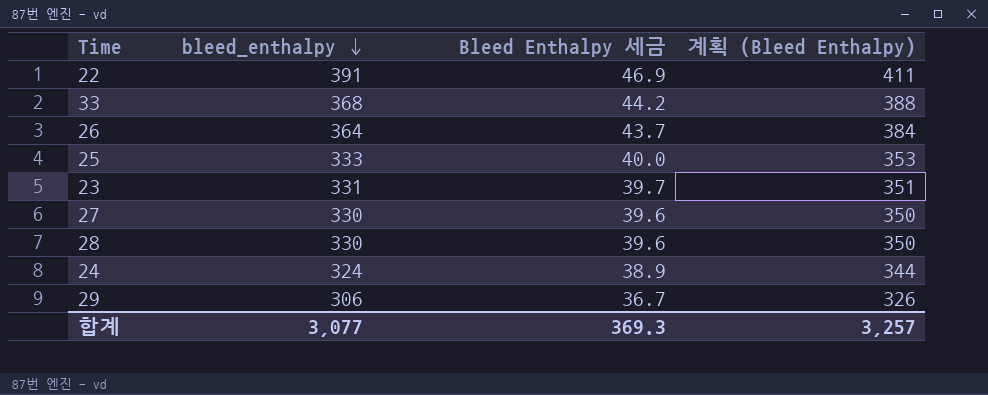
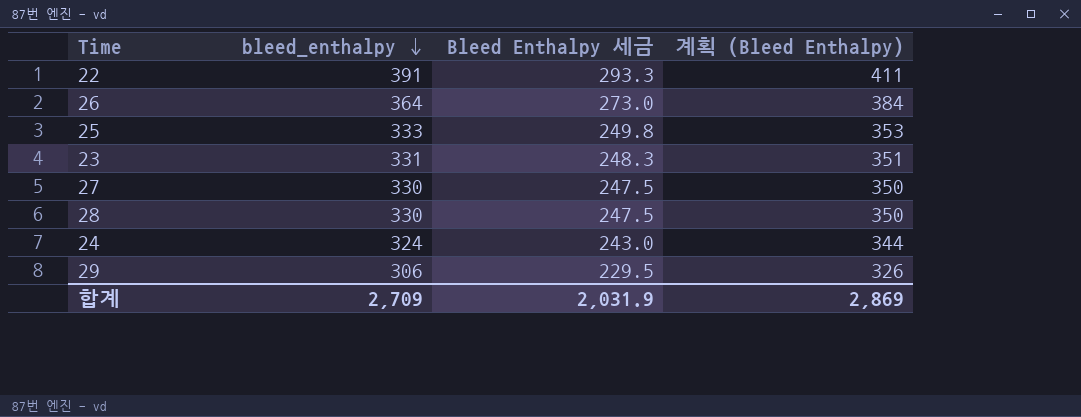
column Bleed Enthalpy 세금 | formula: [bleed_enthalpy] * 0.12 -> [bleed_enthalpy] * 0.75
row 33: 368 | 44.2 | 388 -> none
합계 | bleed_enthalpy: 3,077 -> 2,709
합계 | Bleed Enthalpy 세금: 369.3 -> 2,031.9
합계 | 계획 (Bleed Enthalpy): 3,257 -> 2,869

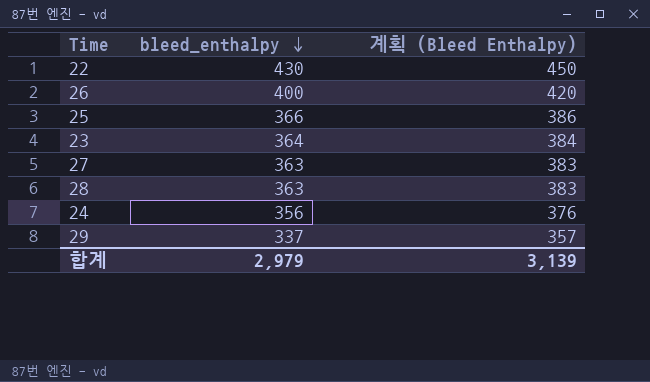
column Bleed Enthalpy 세금 | formula: [bleed_enthalpy] * 0.75 -> none
22 | bleed_enthalpy: 391 -> 430
22 | 계획 (Bleed Enthalpy): 411 -> 450
26 | bleed_enthalpy: 364 -> 400
26 | 계획 (Bleed Enthalpy): 384 -> 420
25 | bleed_enthalpy: 333 -> 366
25 | 계획 (Bleed Enthalpy): 353 -> 386
23 | bleed_enthalpy: 331 -> 364
23 | 계획 (Bleed Enthalpy): 351 -> 384
27 | bleed_enthalpy: 330 -> 363
27 | 계획 (Bleed Enthalpy): 350 -> 383
28 | bleed_enthalpy: 330 -> 363
28 | 계획 (Bleed Enthalpy): 350 -> 383
24 | bleed_enthalpy: 324 -> 356
24 | 계획 (Bleed Enthalpy): 344 -> 376
29 | bleed_enthalpy: 306 -> 337
29 | 계획 (Bleed Enthalpy): 326 -> 357
합계 | bleed_enthalpy: 2,709 -> 2,979
합계 | 계획 (Bleed Enthalpy): 2,869 -> 3,139

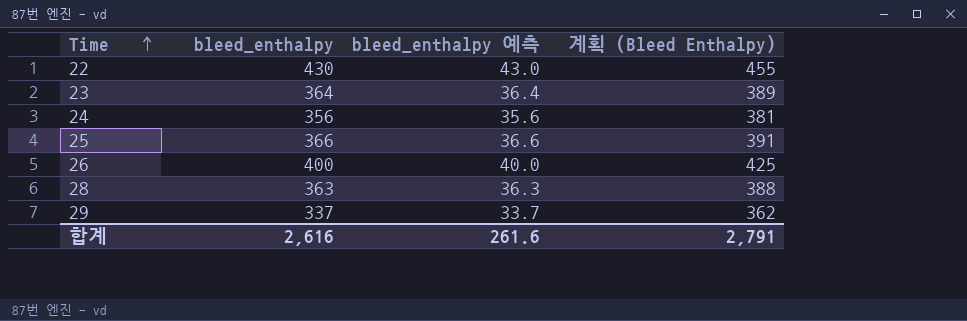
row order: bleed_enthalpy descending -> Time ascending
column bleed_enthalpy 예측 | formula: none -> [bleed_enthalpy] * 0.1
column 계획 (Bleed Enthalpy) | formula: [bleed_enthalpy] + 20 -> [bleed_enthalpy] + 25
row 27: 363 | 383 -> none
합계 | bleed_enthalpy: 2,979 -> 2,616
합계 | 계획 (Bleed Enthalpy): 3,139 -> 2,791

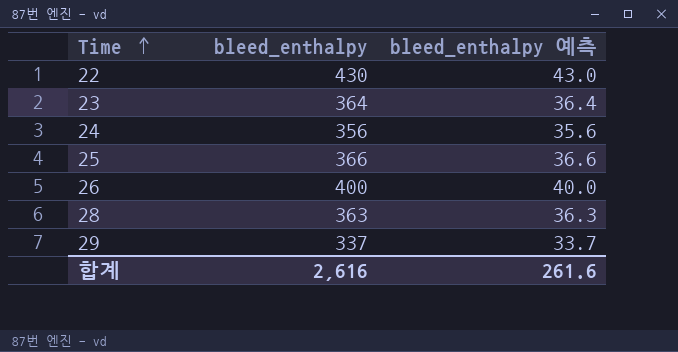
column 계획 (Bleed Enthalpy) | formula: [bleed_enthalpy] + 25 -> none

